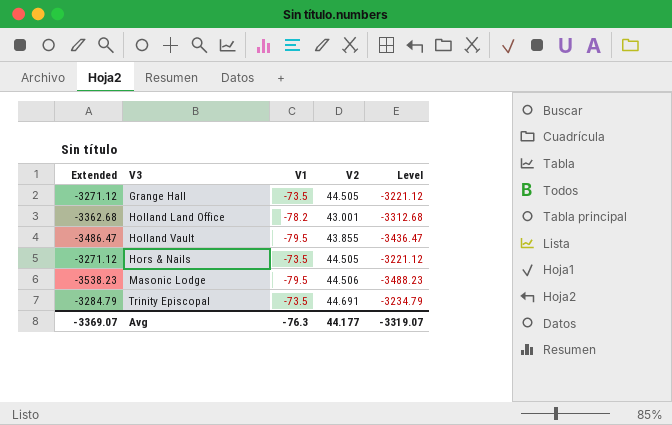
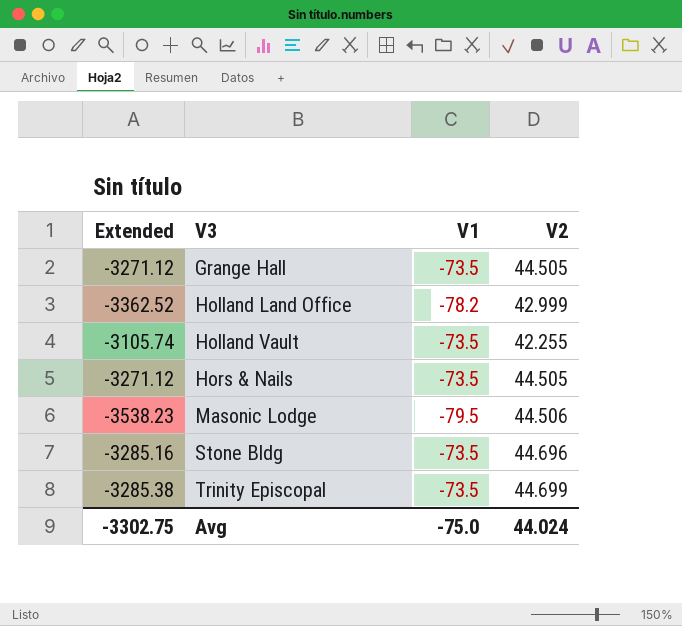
column Level | formula: [Extended] + 50 -> none
Holland Land Office | Extended: -3362.68 -> -3362.52
Holland Land Office | V2: 43.001 -> 42.999
Holland Vault | Extended: -3486.47 -> -3105.74
Holland Vault | V1: -79.5 -> -73.5
Holland Vault | V2: 43.855 -> 42.255
row Stone Bldg: none -> -3285.16 | -73.5 | 44.696
Trinity Episcopal | Extended: -3284.79 -> -3285.38
Trinity Episcopal | V2: 44.691 -> 44.699
Avg | Extended: -3369.07 -> -3302.75
Avg | V1: -76.3 -> -75.0
Avg | V2: 44.177 -> 44.024

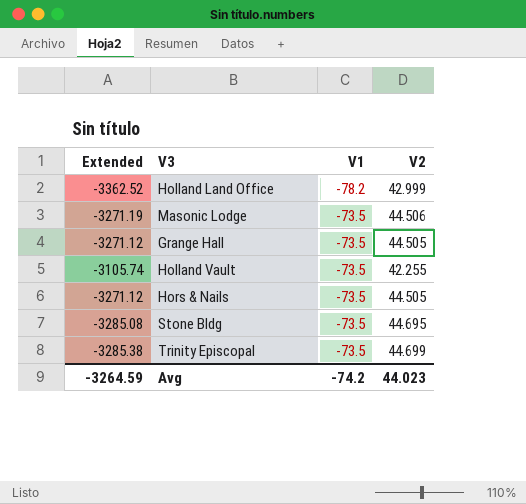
row order: V3 ascending -> V1 ascending
Masonic Lodge | Extended: -3538.23 -> -3271.19
Masonic Lodge | V1: -79.5 -> -73.5
Stone Bldg | Extended: -3285.16 -> -3285.08
Stone Bldg | V2: 44.696 -> 44.695
Avg | Extended: -3302.75 -> -3264.59
Avg | V1: -75.0 -> -74.2
Avg | V2: 44.024 -> 44.023

